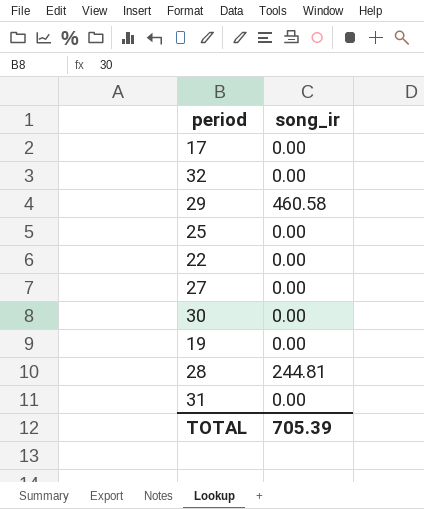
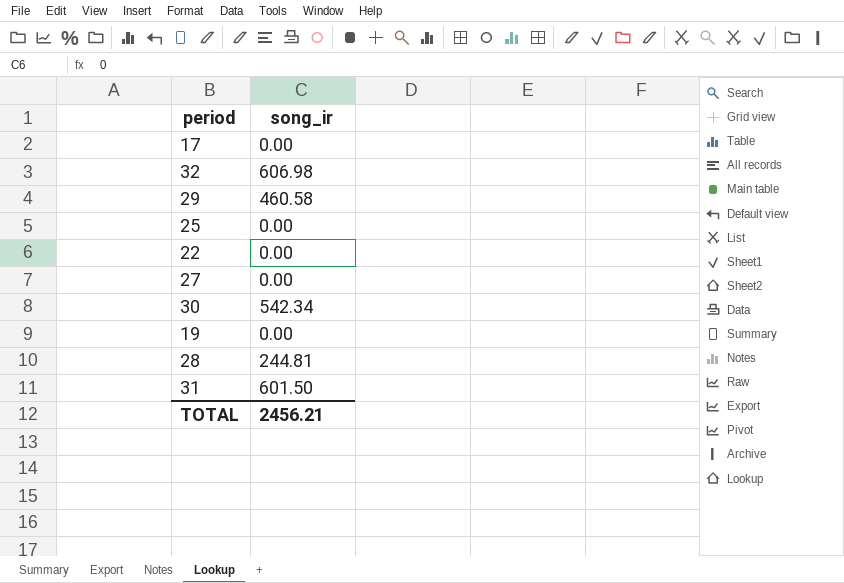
32 | song_ir: 0.00 -> 606.98
30 | song_ir: 0.00 -> 542.34
31 | song_ir: 0.00 -> 601.50
TOTAL | song_ir: 705.39 -> 2456.21

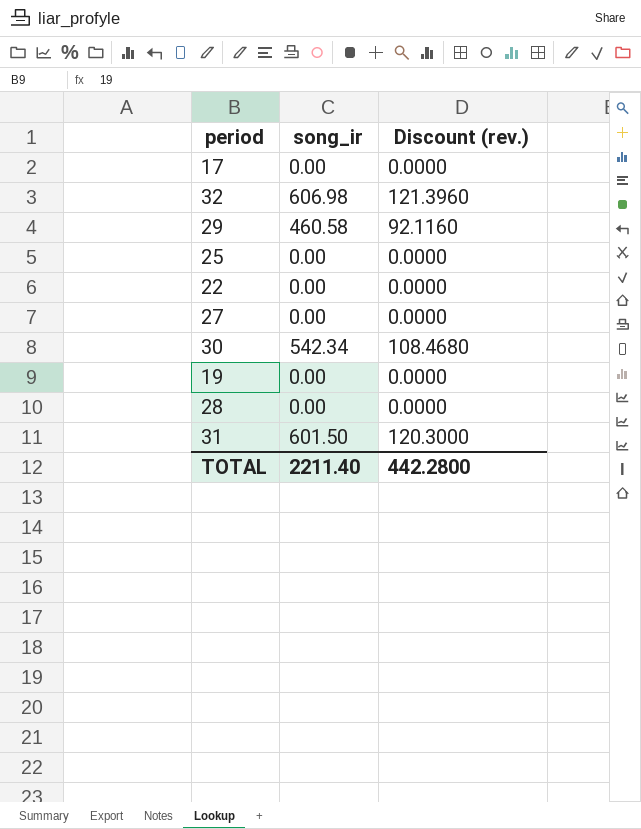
column Discount (rev.) | formula: none -> [song_ir] * 0.2
28 | song_ir: 244.81 -> 0.00
TOTAL | song_ir: 2456.21 -> 2211.40

